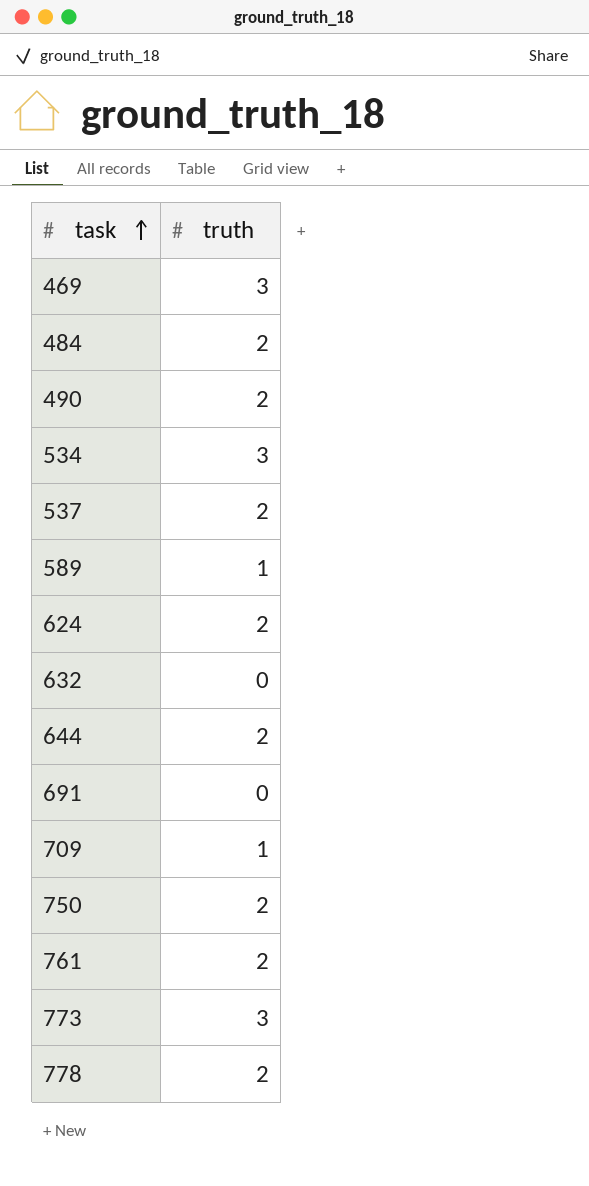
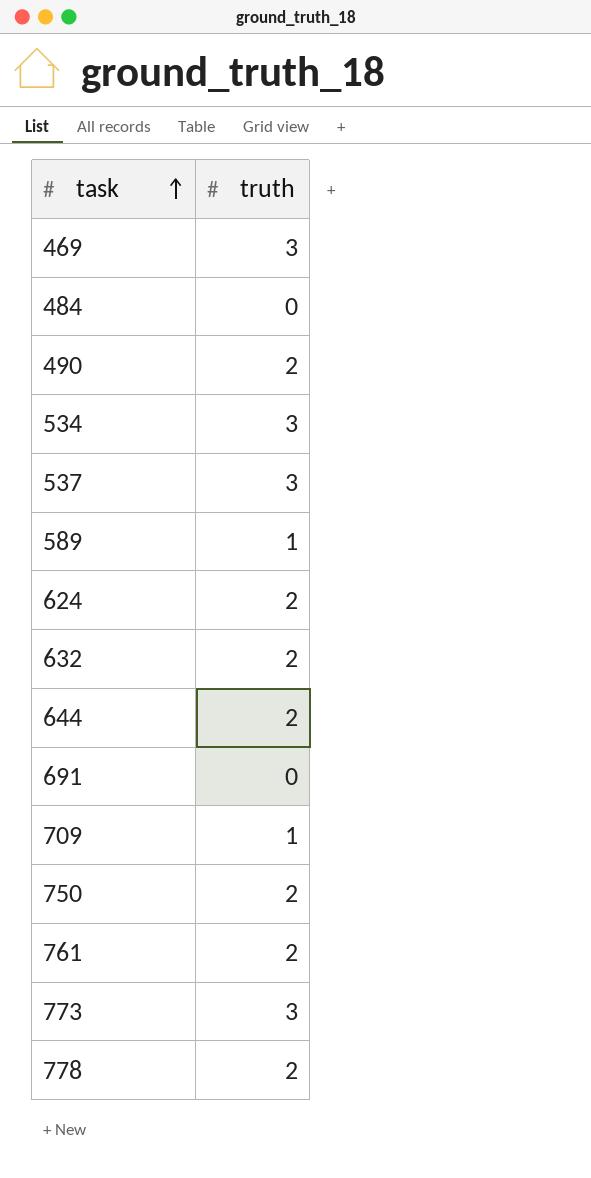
484 | truth: 2 -> 0
537 | truth: 2 -> 3
632 | truth: 0 -> 2

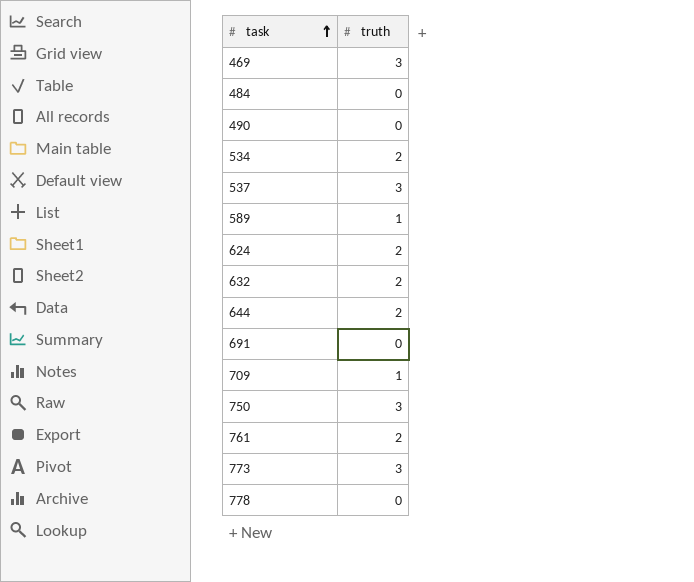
490 | truth: 2 -> 0
534 | truth: 3 -> 2
750 | truth: 2 -> 3
778 | truth: 2 -> 0

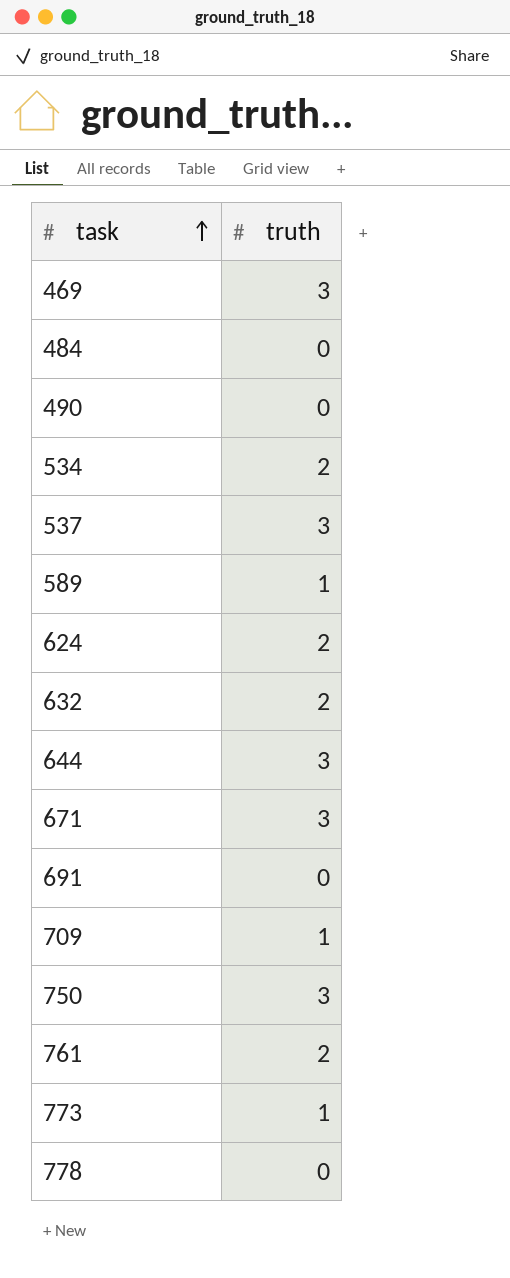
644 | truth: 2 -> 3
row 671: none -> 3
773 | truth: 3 -> 1

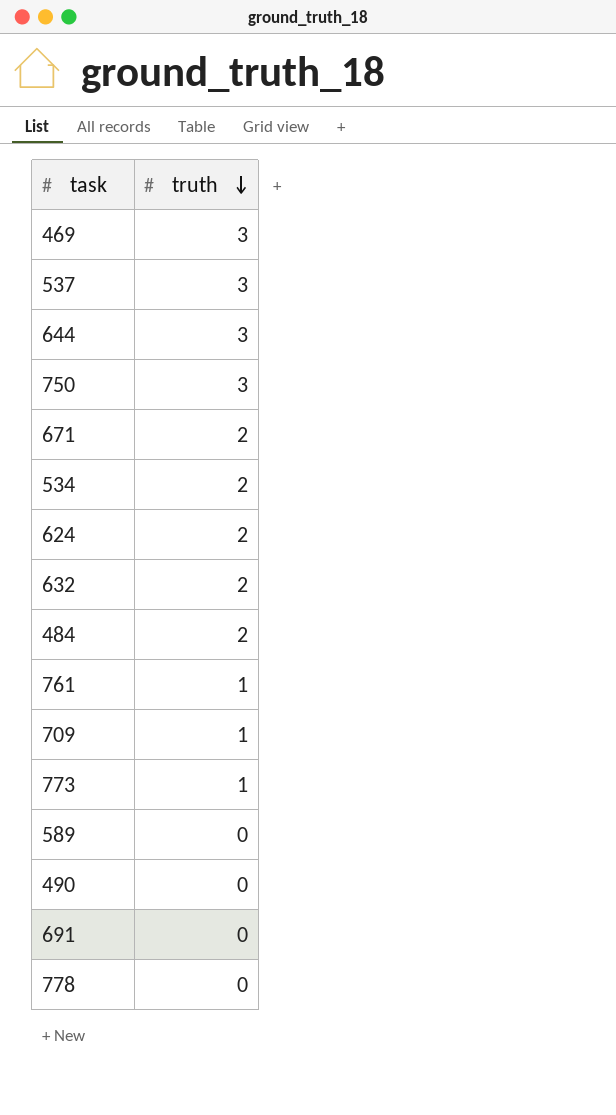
row order: task ascending -> truth descending
671 | truth: 3 -> 2
484 | truth: 0 -> 2
761 | truth: 2 -> 1
589 | truth: 1 -> 0

